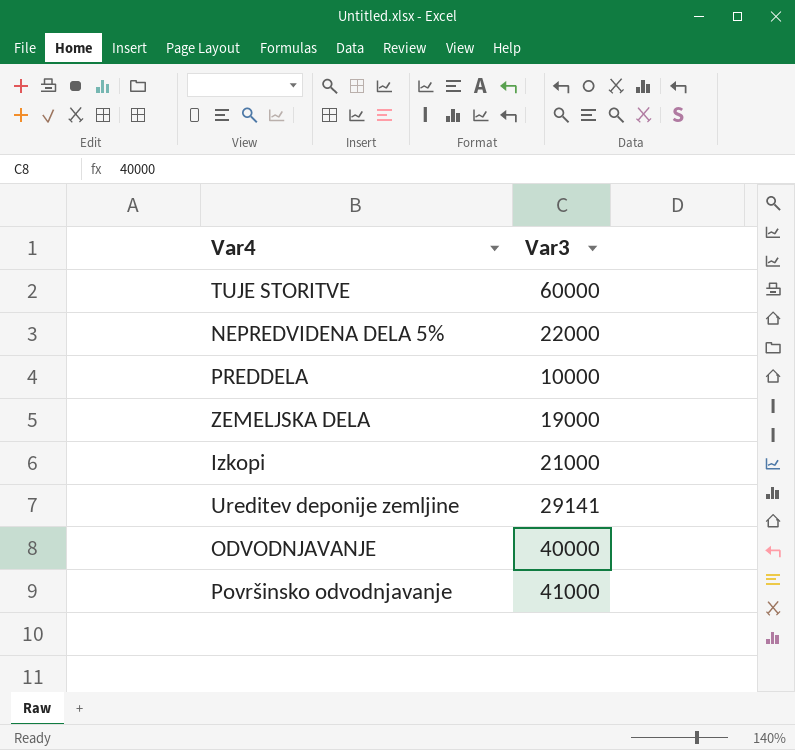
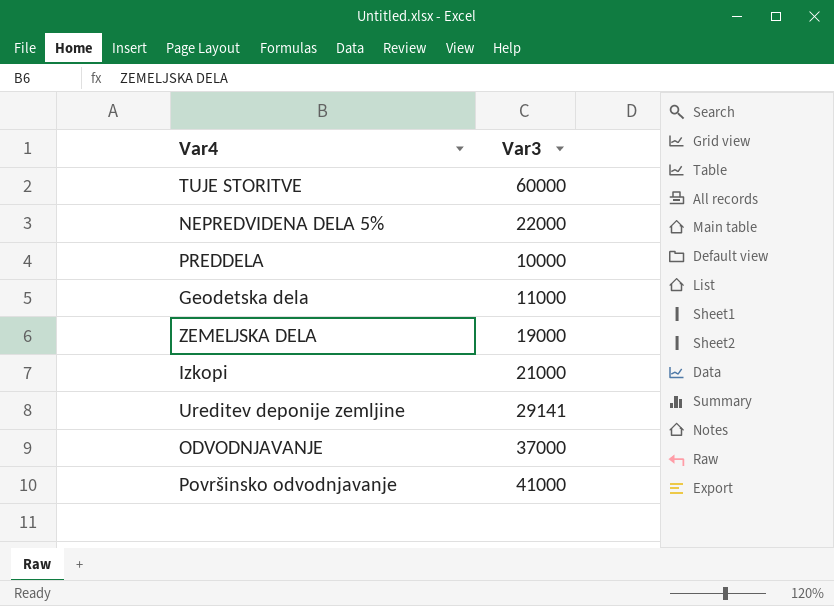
row Geodetska dela: none -> 11000
ODVODNJAVANJE | Var3: 40000 -> 37000

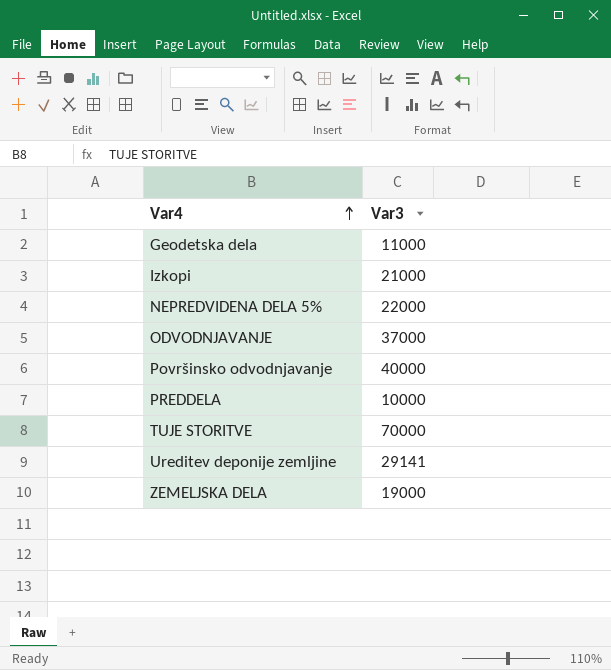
row order: none -> Var4 ascending
Površinsko odvodnjavanje | Var3: 41000 -> 40000
TUJE STORITVE | Var3: 60000 -> 70000

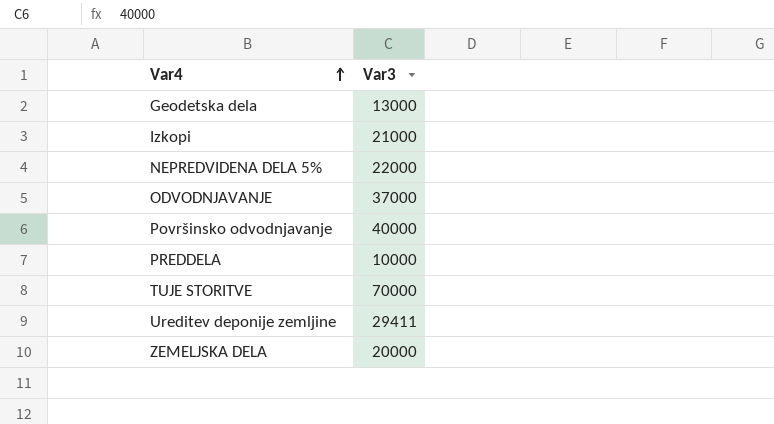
Geodetska dela | Var3: 11000 -> 13000
Ureditev deponije zemljine | Var3: 29141 -> 29411
ZEMELJSKA DELA | Var3: 19000 -> 20000

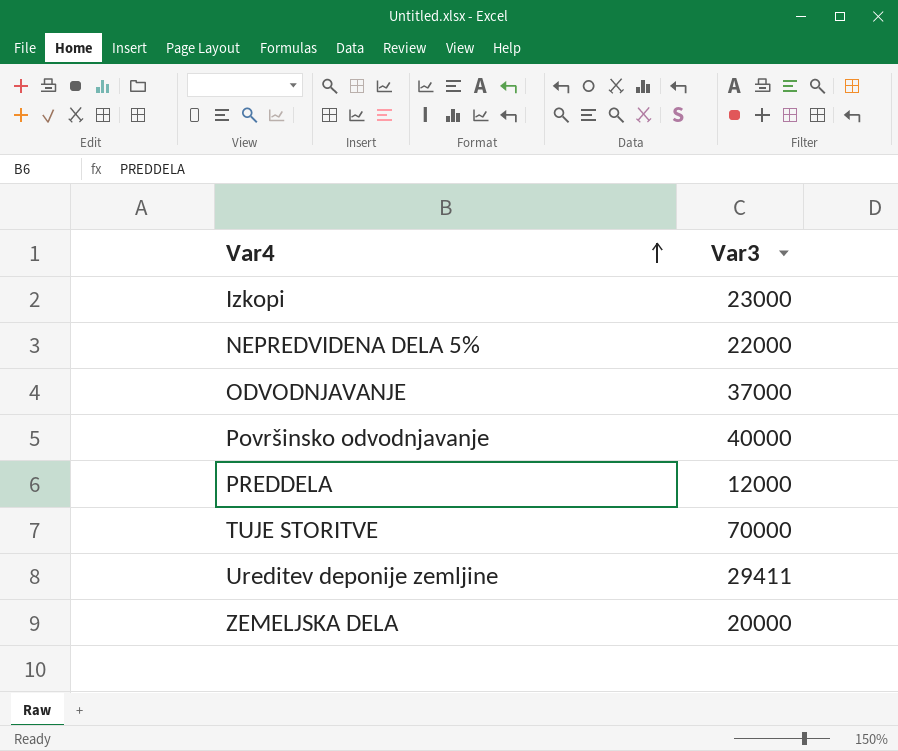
row Geodetska dela: 13000 -> none
Izkopi | Var3: 21000 -> 23000
PREDDELA | Var3: 10000 -> 12000

